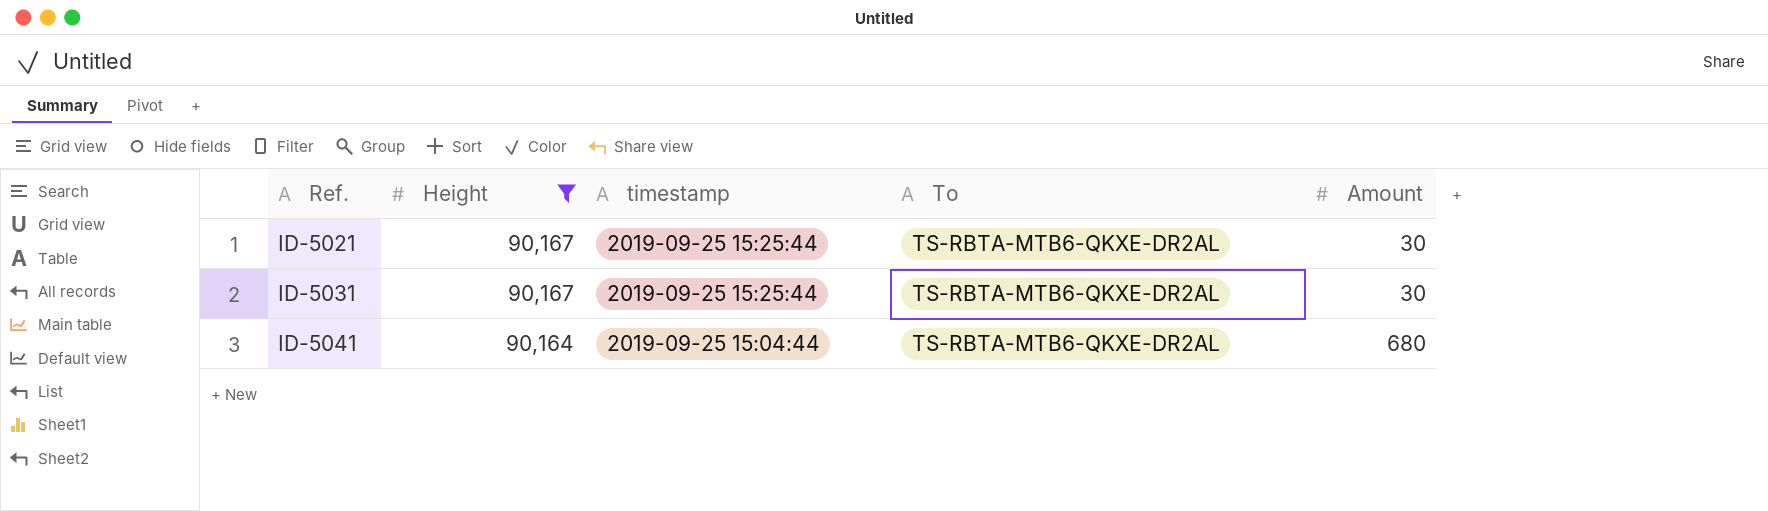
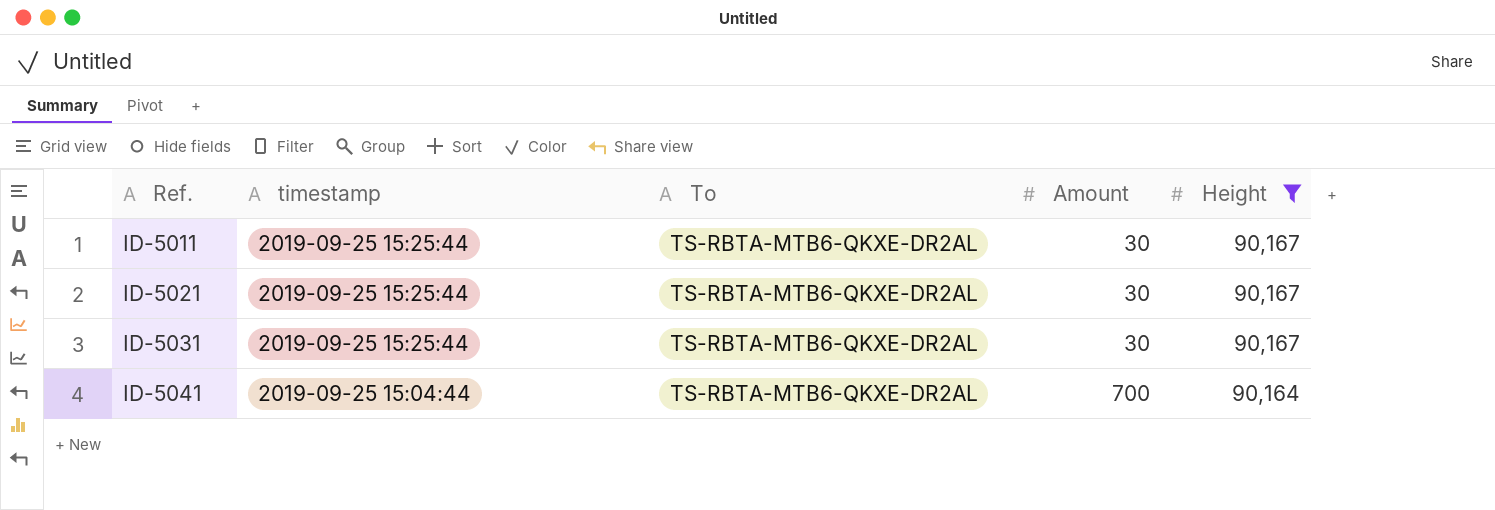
column Height | position: 2 -> 5
row ID-5011: none -> 2019-09-25 15:25:44 | TS-RBTA-MTB6-QKXE-DR2AL | 30 | 90,167
ID-5041 | Amount: 680 -> 700

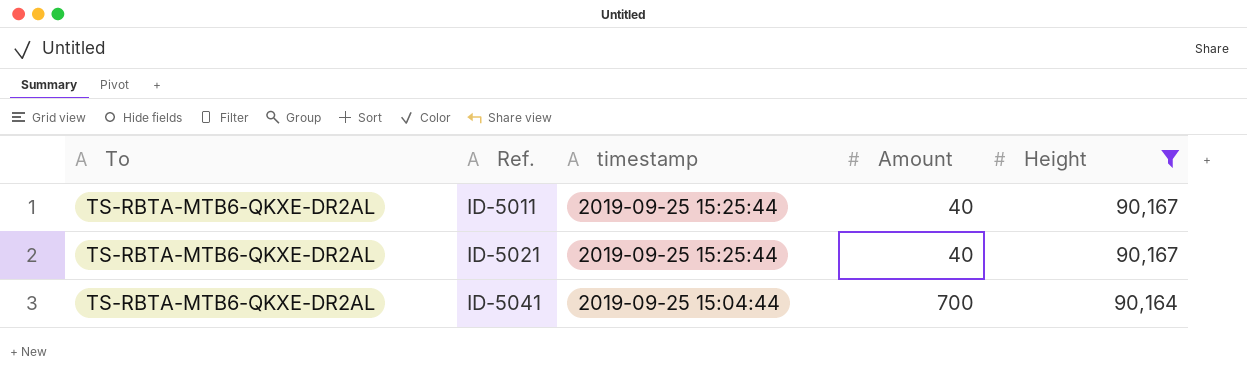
column To | position: 3 -> 1
row ID-5031: 2019-09-25 15:25:44 | TS-RBTA-MTB6-QKXE-DR2AL | 30 | 90,167 -> none
ID-5011 | Amount: 30 -> 40
ID-5021 | Amount: 30 -> 40

